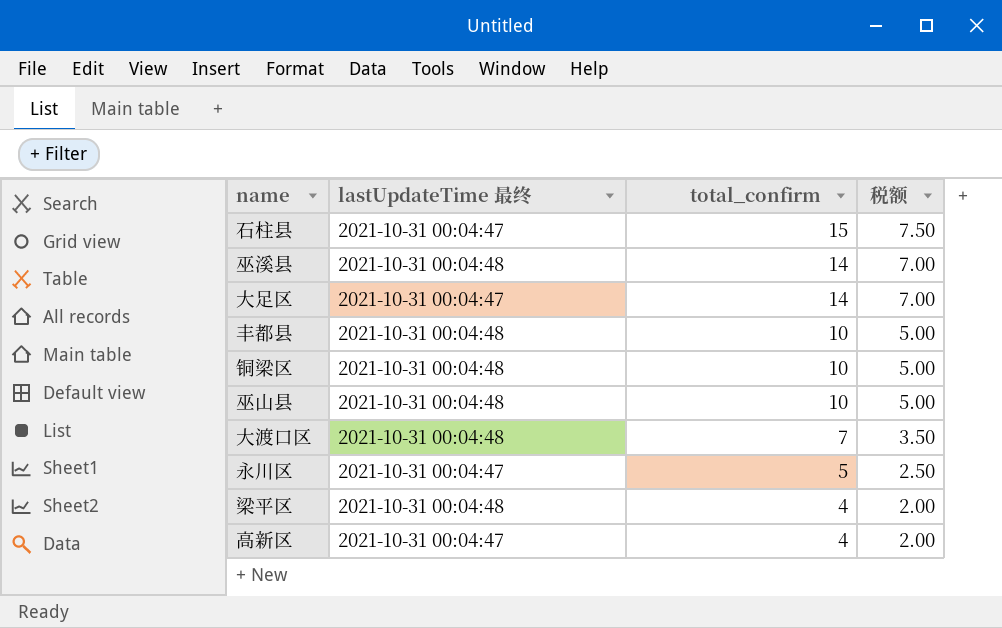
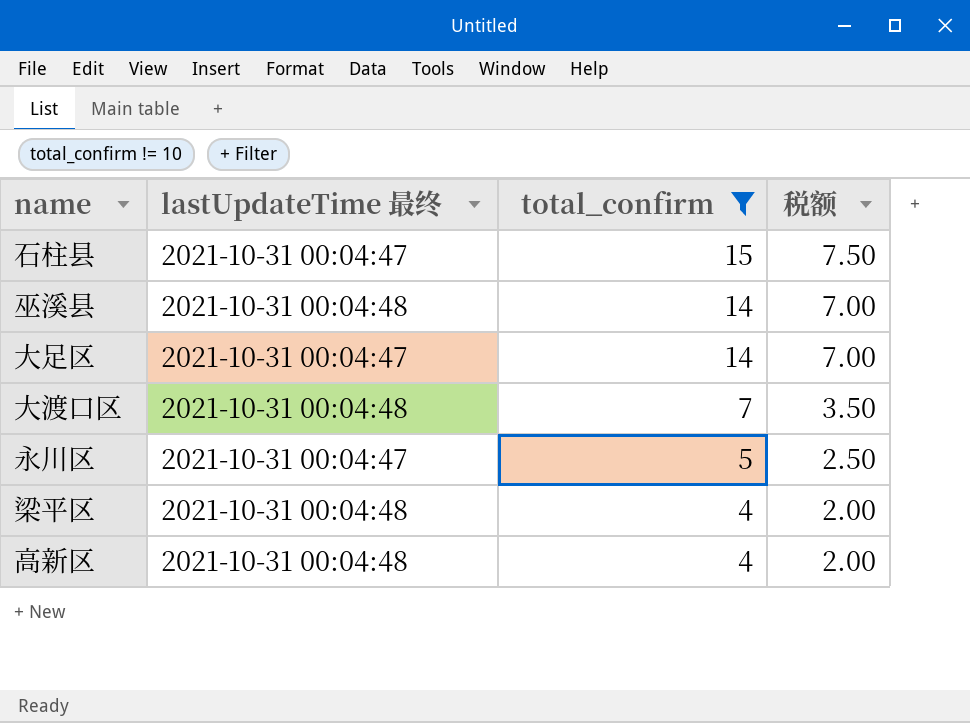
filter: none -> total_confirm != 10
高新区 | lastUpdateTime 最终: 2021-10-31 00:04:47 -> 2021-10-31 00:04:48

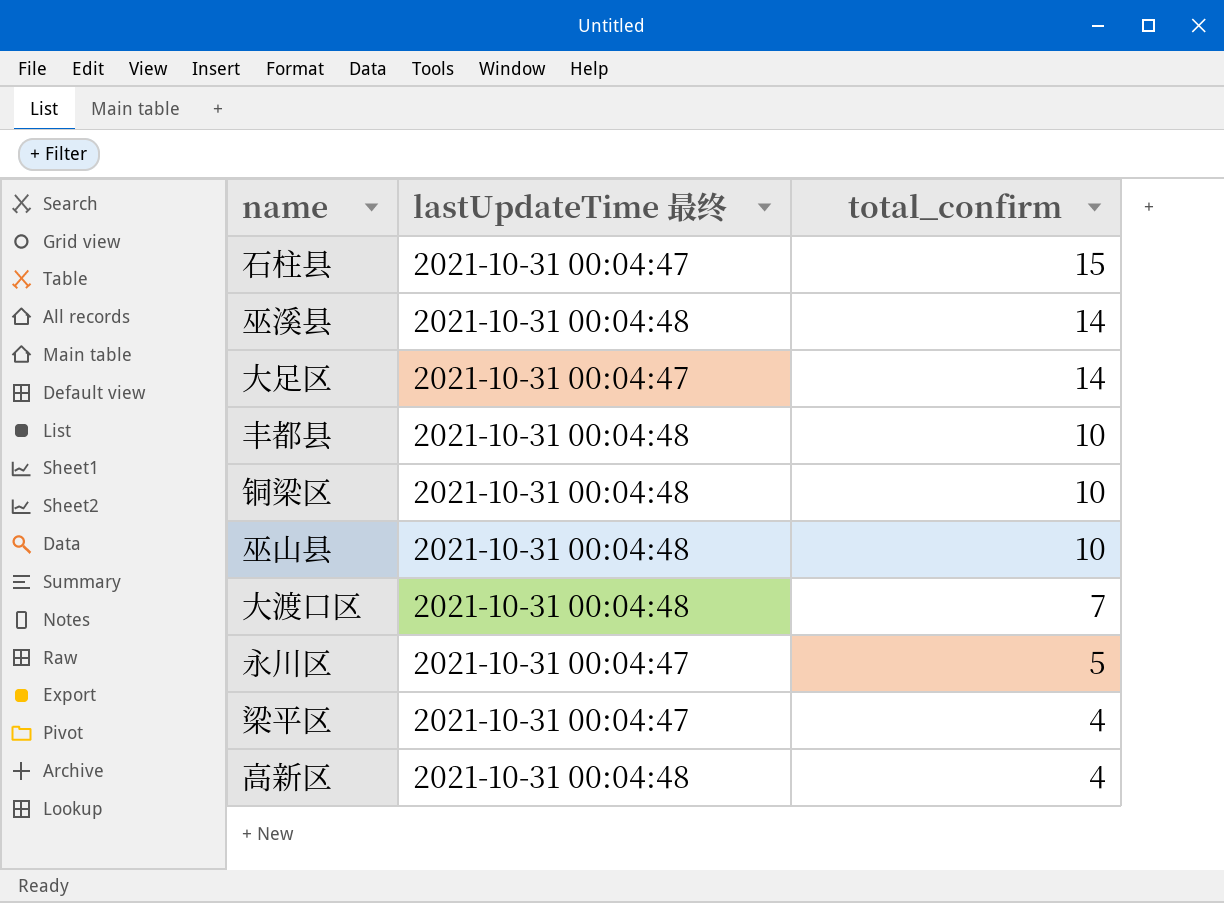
filter: total_confirm != 10 -> none
column 税额 | formula: [total_confirm] * 0.5 -> none
梁平区 | lastUpdateTime 最终: 2021-10-31 00:04:48 -> 2021-10-31 00:04:47

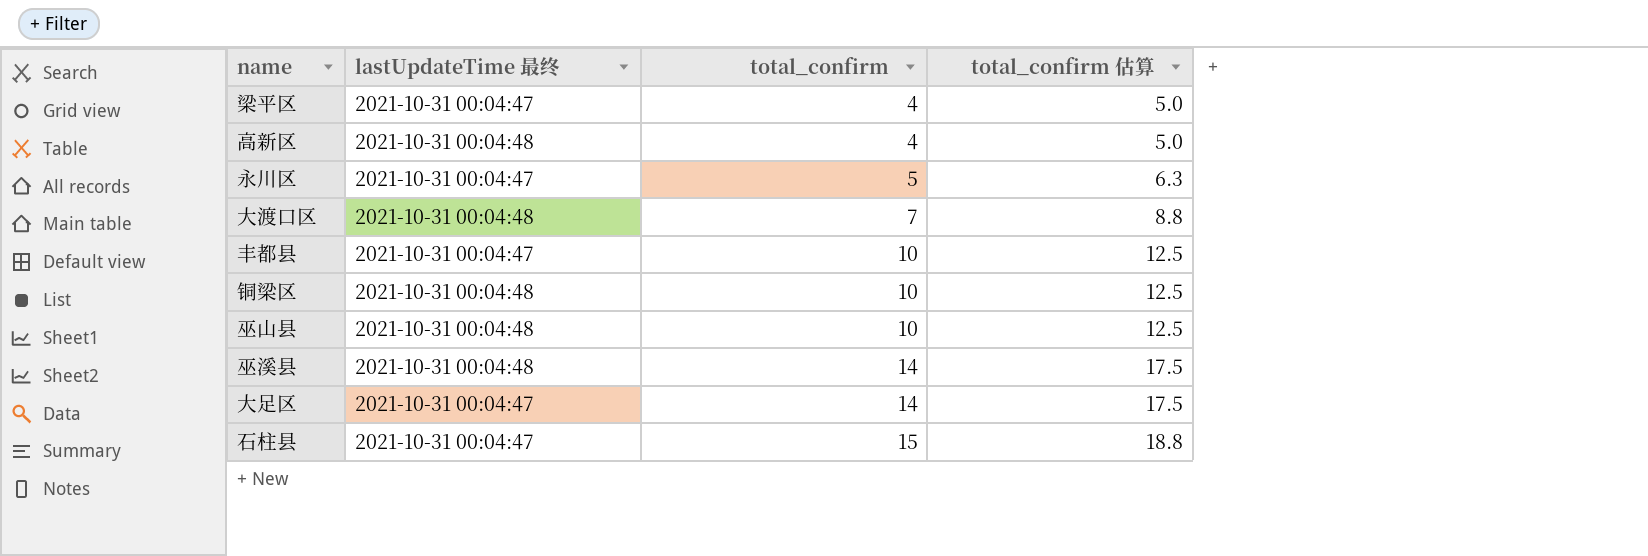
row order: total_confirm descending -> total_confirm ascending
column total_confirm 估算 | formula: none -> [total_confirm] * 1.25
丰都县 | lastUpdateTime 最终: 2021-10-31 00:04:48 -> 2021-10-31 00:04:47

